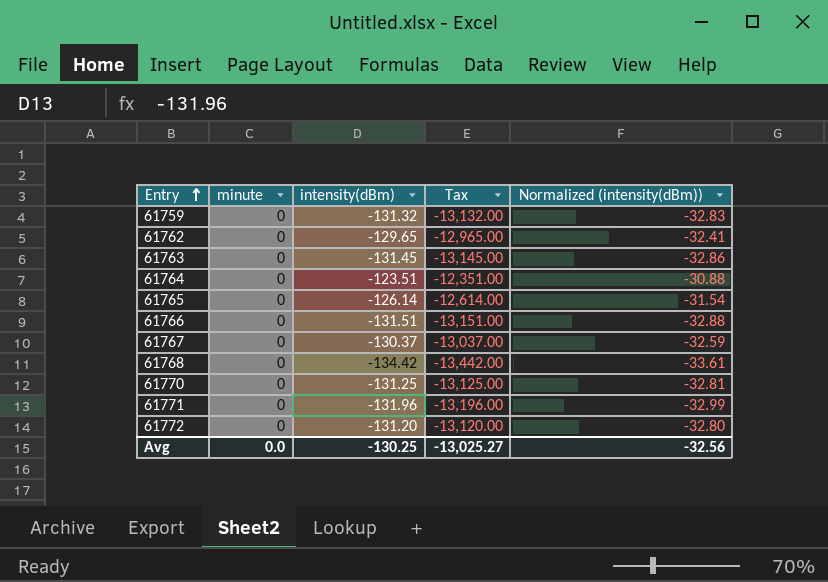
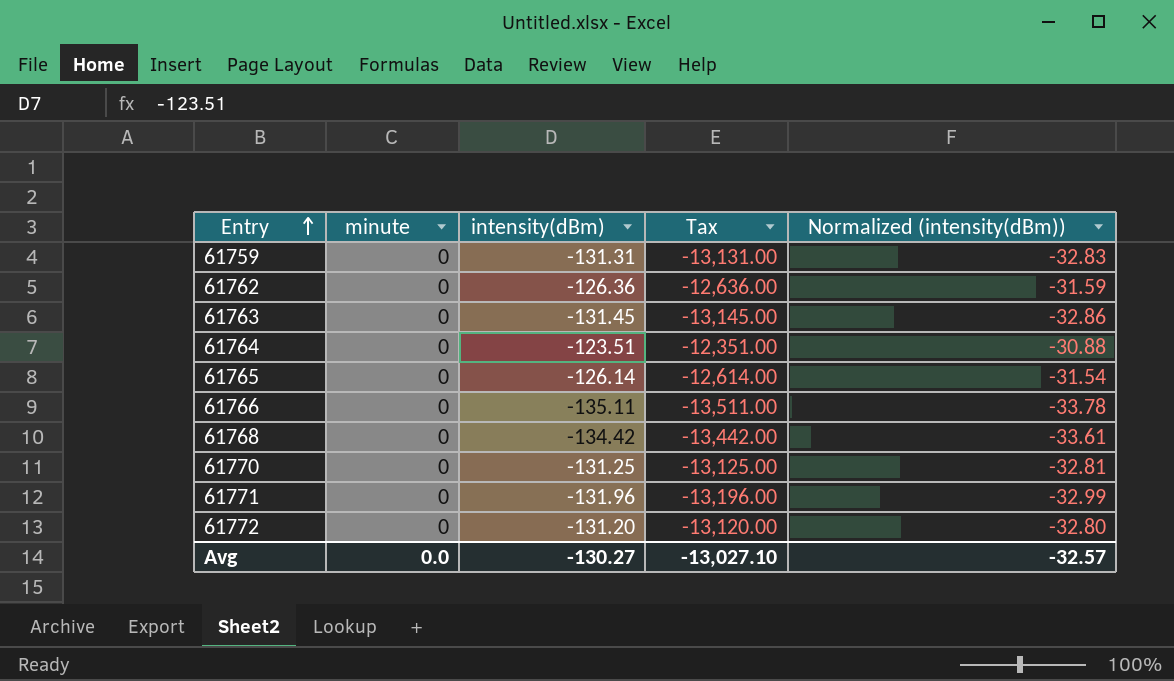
row 61767: 0 | -130.37 | -13,037.00 | -32.59 -> none
61759 | intensity(dBm): -131.32 -> -131.31
61759 | Tax: -13,132.00 -> -13,131.00
61762 | intensity(dBm): -129.65 -> -126.36
61762 | Tax: -12,965.00 -> -12,636.00
61762 | Normalized (intensity(dBm)): -32.41 -> -31.59
61766 | intensity(dBm): -131.51 -> -135.11
61766 | Tax: -13,151.00 -> -13,511.00
61766 | Normalized (intensity(dBm)): -32.88 -> -33.78
Avg | intensity(dBm): -130.25 -> -130.27
Avg | Tax: -13,025.27 -> -13,027.10
Avg | Normalized (intensity(dBm)): -32.56 -> -32.57

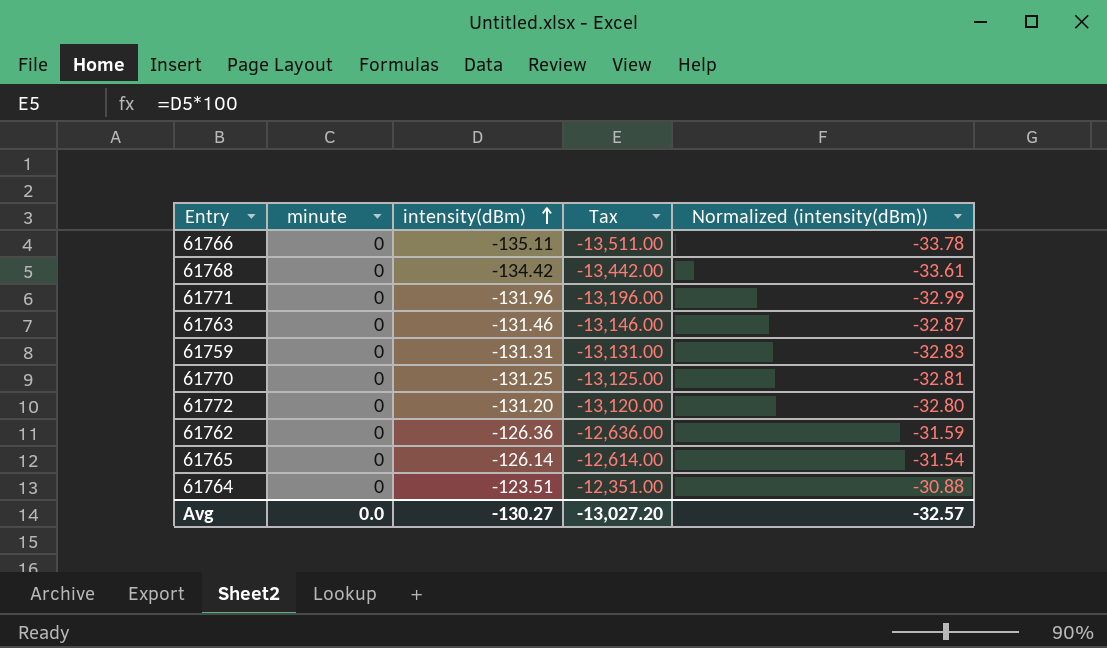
row order: Entry ascending -> intensity(dBm) ascending
61763 | intensity(dBm): -131.45 -> -131.46
61763 | Tax: -13,145.00 -> -13,146.00
61763 | Normalized (intensity(dBm)): -32.86 -> -32.87
Avg | Tax: -13,027.10 -> -13,027.20

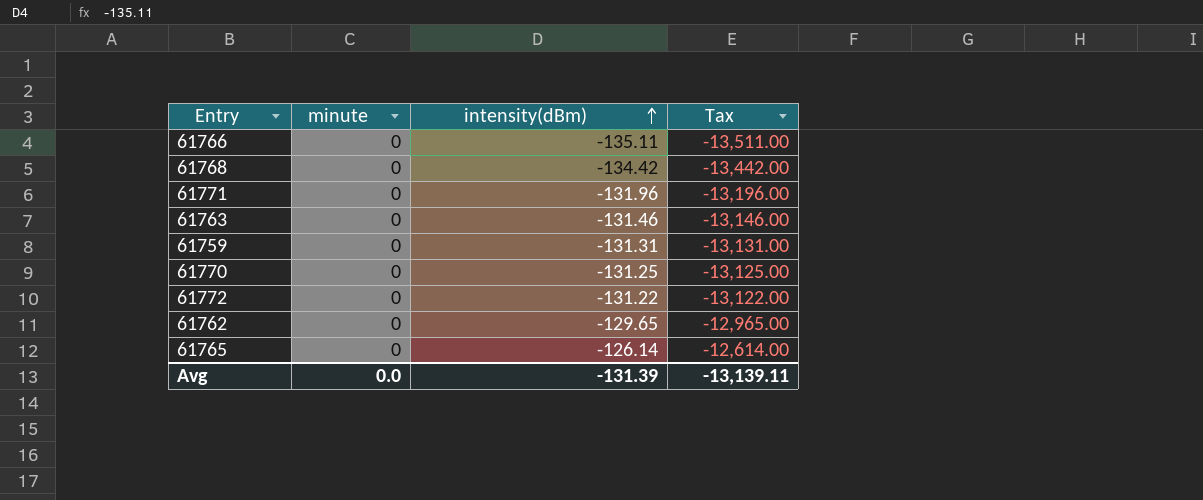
column Normalized (intensity(dBm)) | formula: [intensity(dBm)] * 0.25 -> none
row 61764: 0 | -123.51 | -12,351.00 | -30.88 -> none
61772 | intensity(dBm): -131.20 -> -131.22
61772 | Tax: -13,120.00 -> -13,122.00
61762 | intensity(dBm): -126.36 -> -129.65
61762 | Tax: -12,636.00 -> -12,965.00
Avg | intensity(dBm): -130.27 -> -131.39
Avg | Tax: -13,027.20 -> -13,139.11

